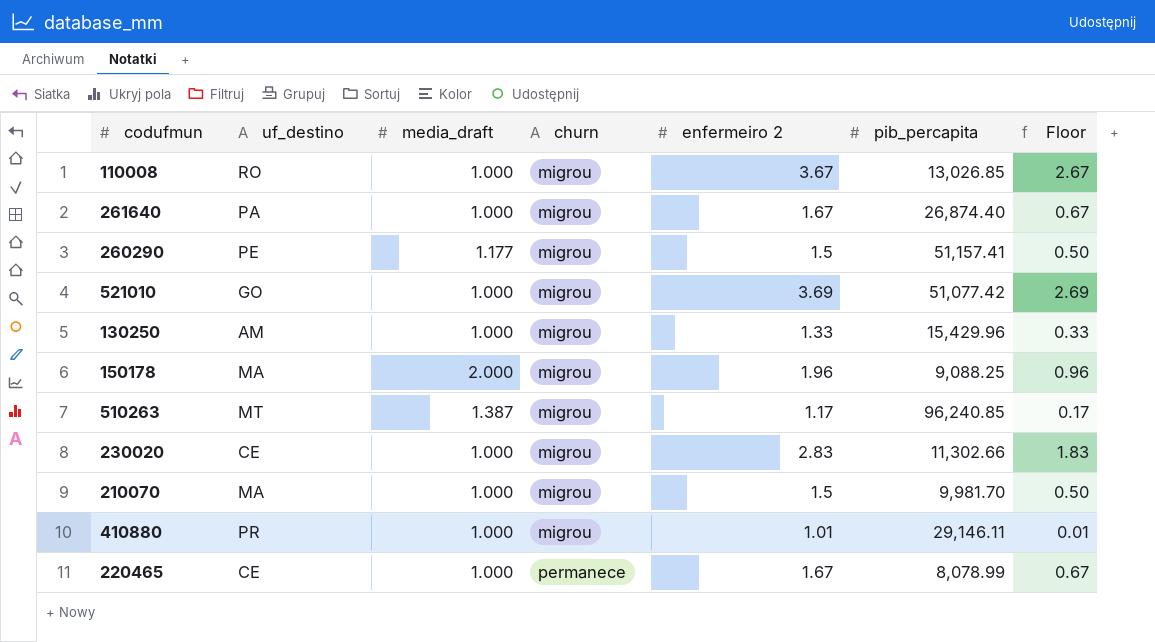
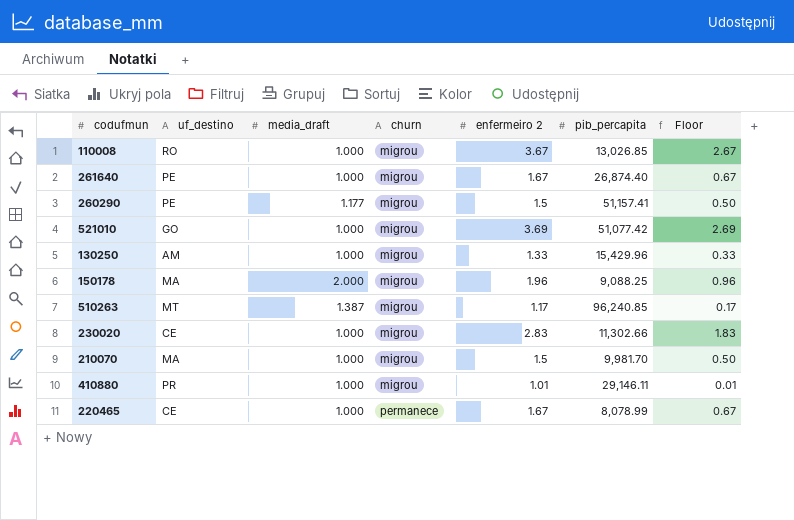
261640 | uf_destino: PA -> PE

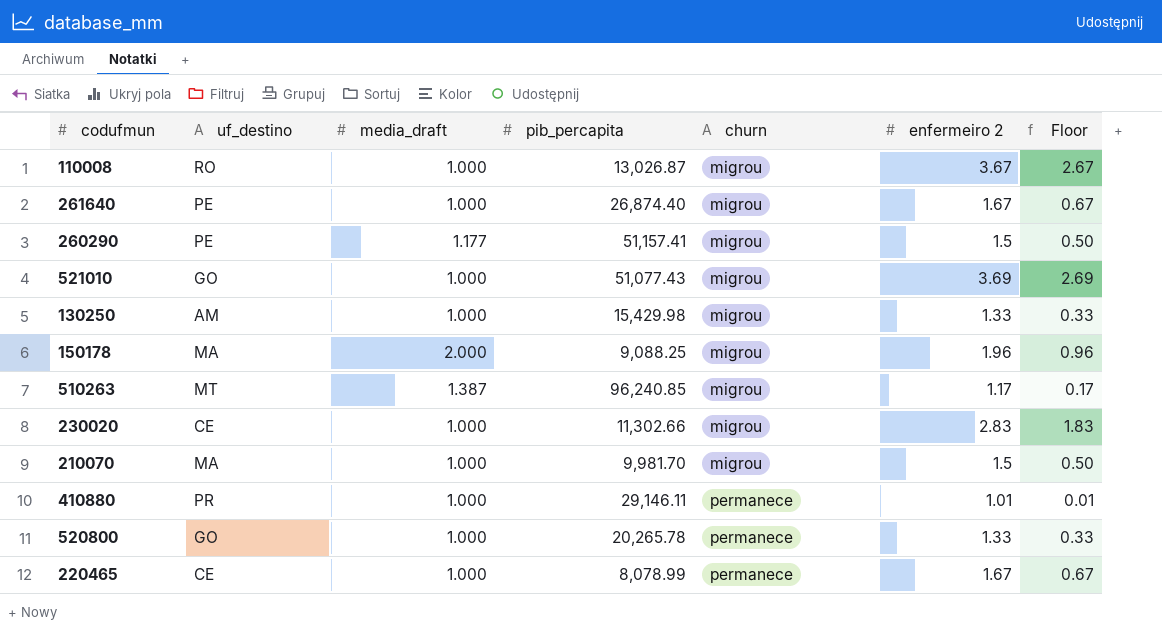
column pib_percapita | position: 6 -> 4
110008 | pib_percapita: 13,026.85 -> 13,026.87
521010 | pib_percapita: 51,077.42 -> 51,077.43
130250 | pib_percapita: 15,429.96 -> 15,429.98
410880 | churn: migrou -> permanece
row 520800: none -> GO | 1.000 | 20,265.78 | permanece | 1.33 | 0.33

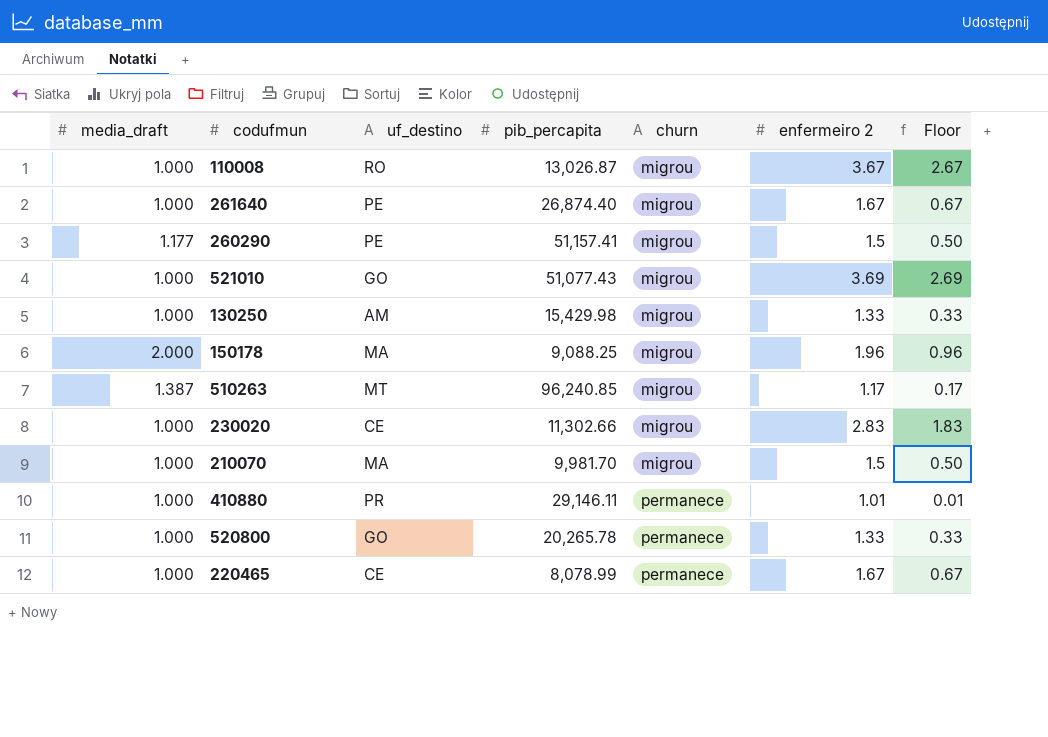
column media_draft | position: 3 -> 1

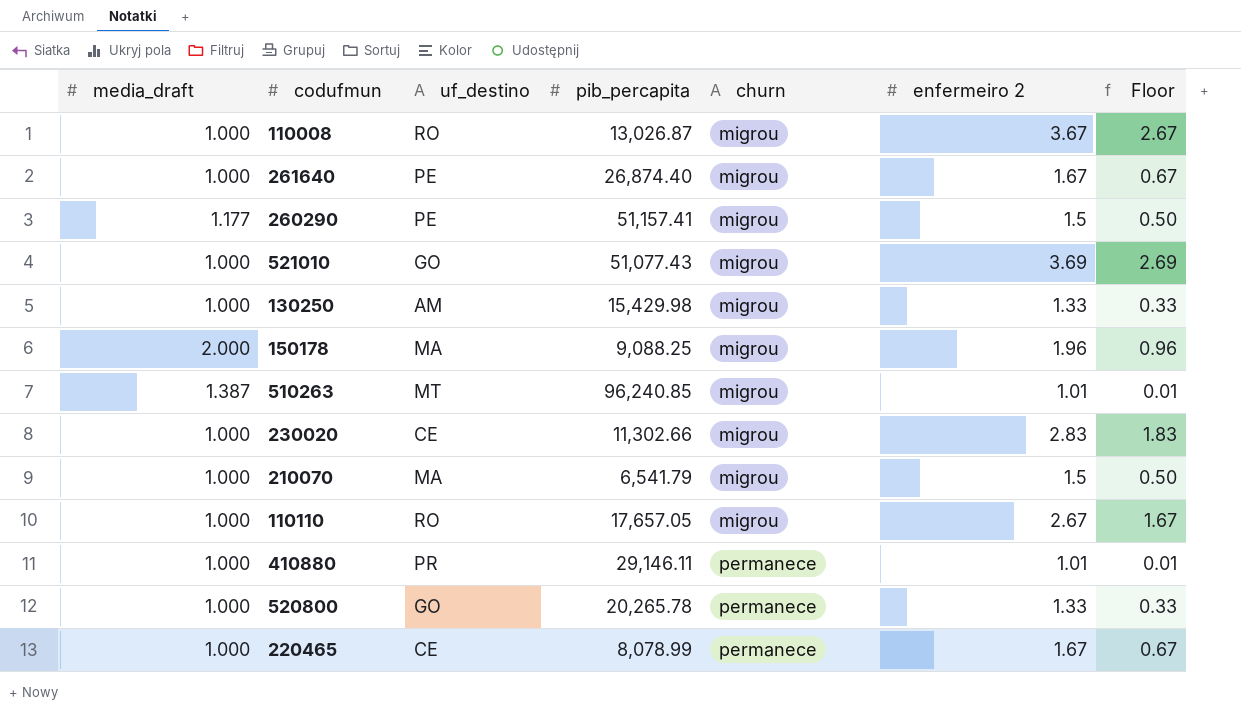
510263 | enfermeiro 2: 1.17 -> 1.01
510263 | Floor: 0.17 -> 0.01
210070 | pib_percapita: 9,981.70 -> 6,541.79
row 110110: none -> 1.000 | RO | 17,657.05 | migrou | 2.67 | 1.67

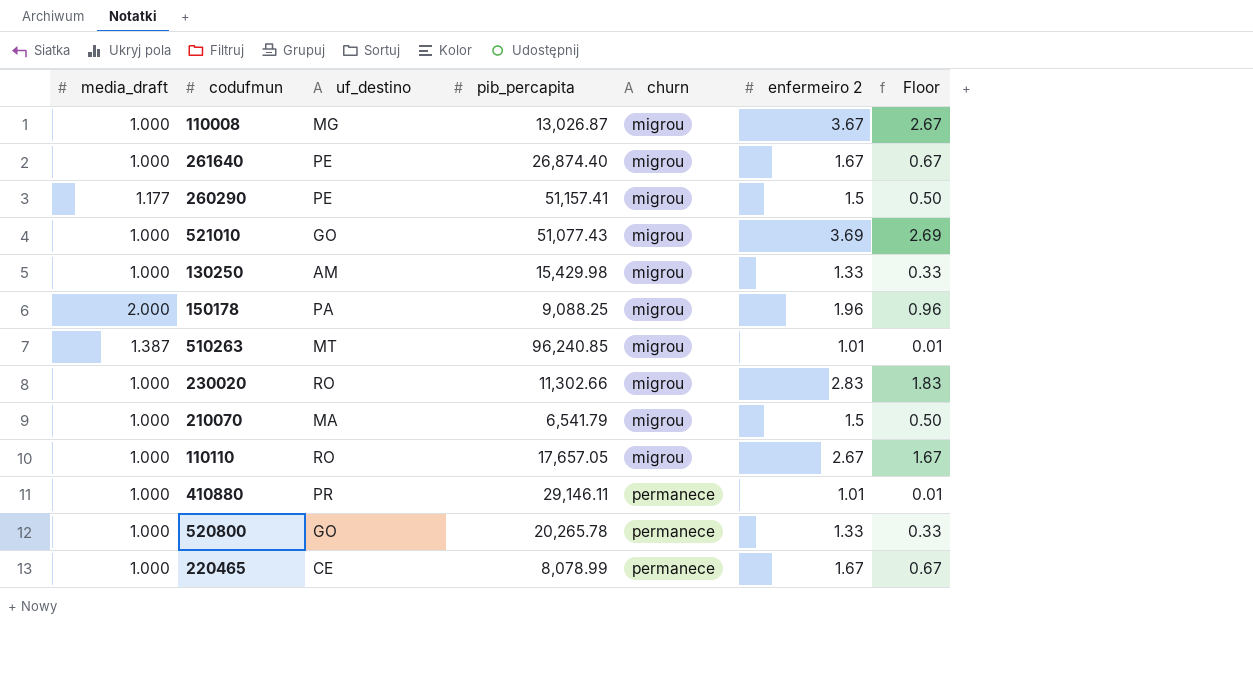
110008 | uf_destino: RO -> MG
150178 | uf_destino: MA -> PA
230020 | uf_destino: CE -> RO

